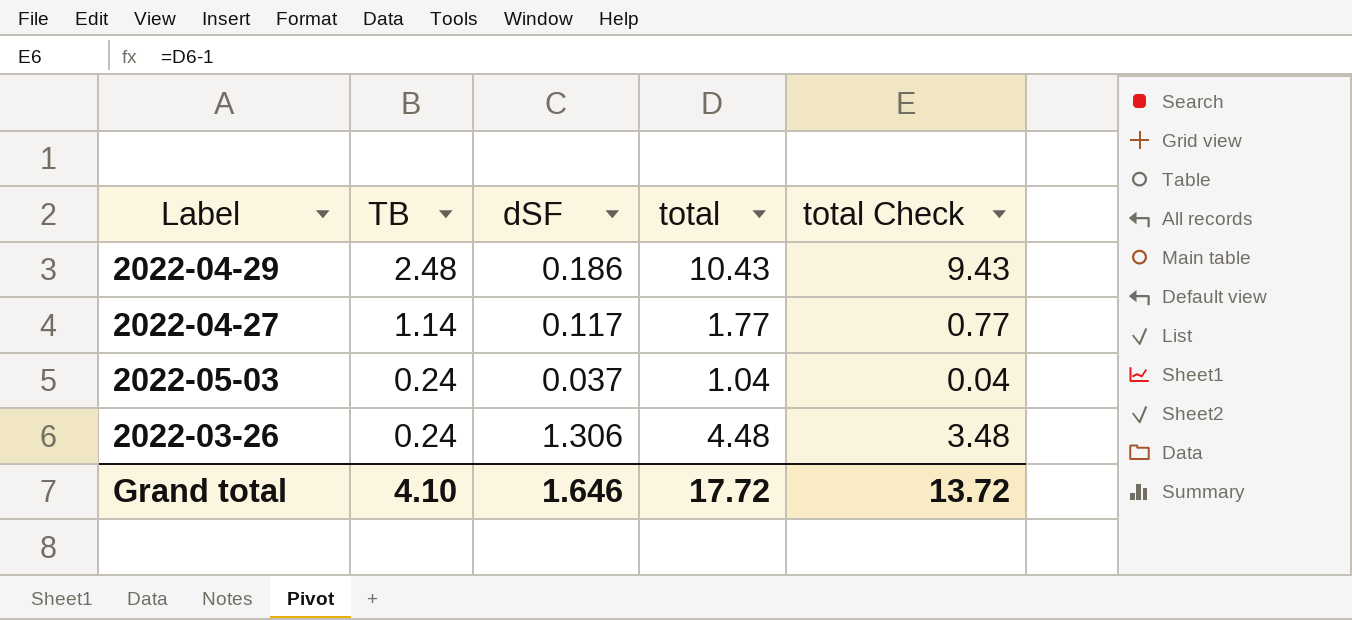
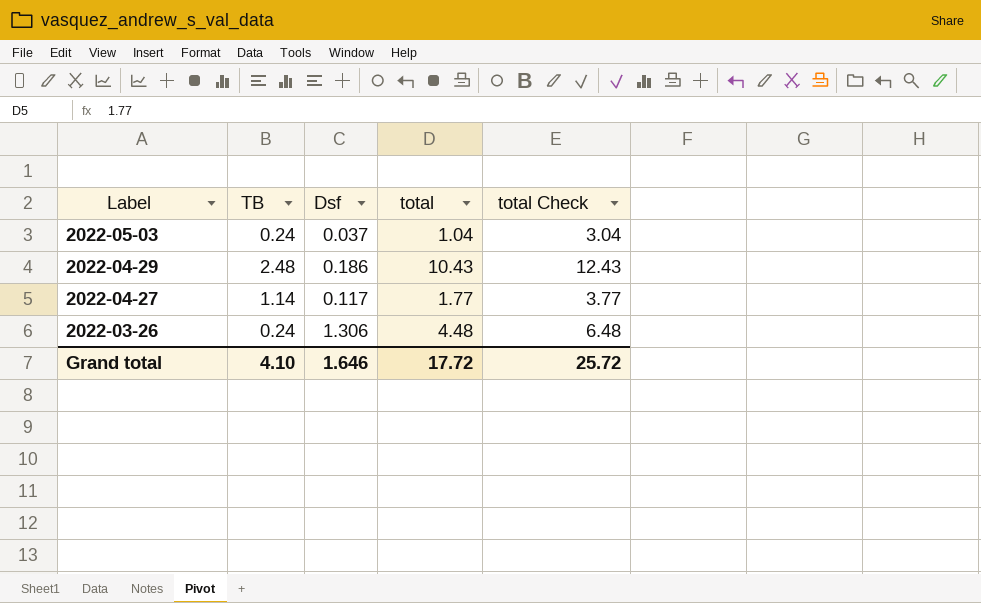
row order: TB descending -> Label descending
column name: dSF -> Dsf
column total Check | formula: [total] - 1 -> [total] + 2
Grand total | total Check: 13.72 -> 25.72

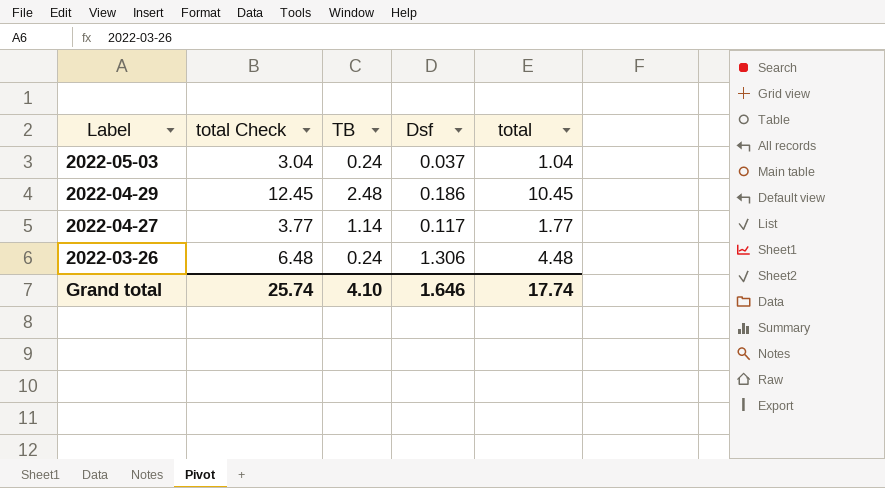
column total Check | position: 5 -> 2
2022-04-29 | total Check: 12.43 -> 12.45
2022-04-29 | total: 10.43 -> 10.45
Grand total | total Check: 25.72 -> 25.74
Grand total | total: 17.72 -> 17.74

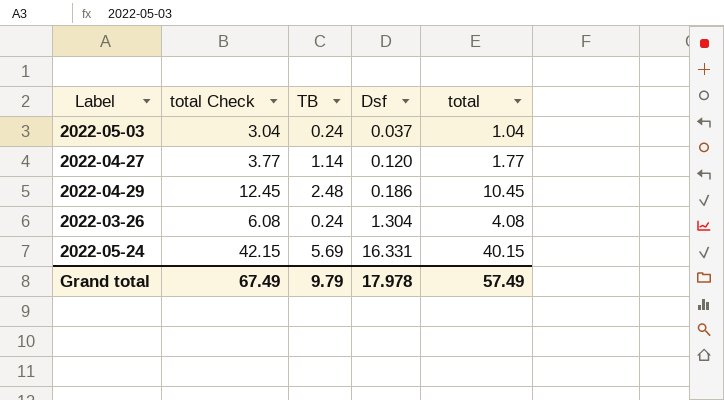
row order: Label descending -> Dsf ascending
2022-04-27 | Dsf: 0.117 -> 0.120
2022-03-26 | total Check: 6.48 -> 6.08
2022-03-26 | Dsf: 1.306 -> 1.304
2022-03-26 | total: 4.48 -> 4.08
row 2022-05-24: none -> 42.15 | 5.69 | 16.331 | 40.15
Grand total | total Check: 25.74 -> 67.49
Grand total | TB: 4.10 -> 9.79
Grand total | Dsf: 1.646 -> 17.978
Grand total | total: 17.74 -> 57.49

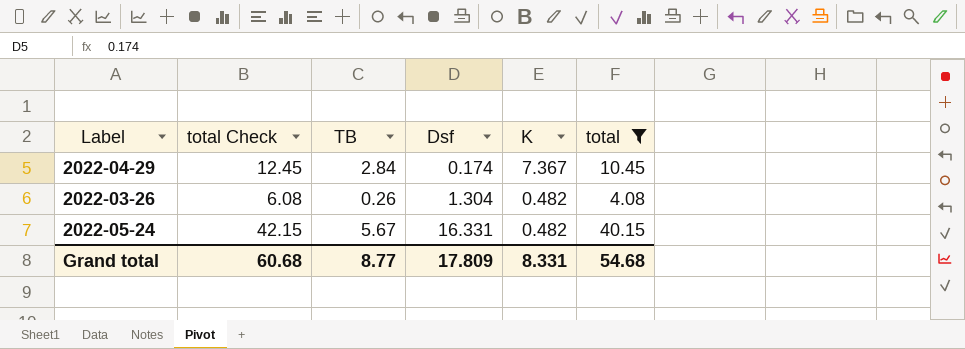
filter: none -> total >= 4.08
column K | position: none -> 5
2022-04-29 | TB: 2.48 -> 2.84
2022-04-29 | Dsf: 0.186 -> 0.174
2022-03-26 | TB: 0.24 -> 0.26
2022-05-24 | TB: 5.69 -> 5.67
Grand total | total Check: 67.49 -> 60.68
Grand total | TB: 9.79 -> 8.77
Grand total | Dsf: 17.978 -> 17.809
Grand total | total: 57.49 -> 54.68

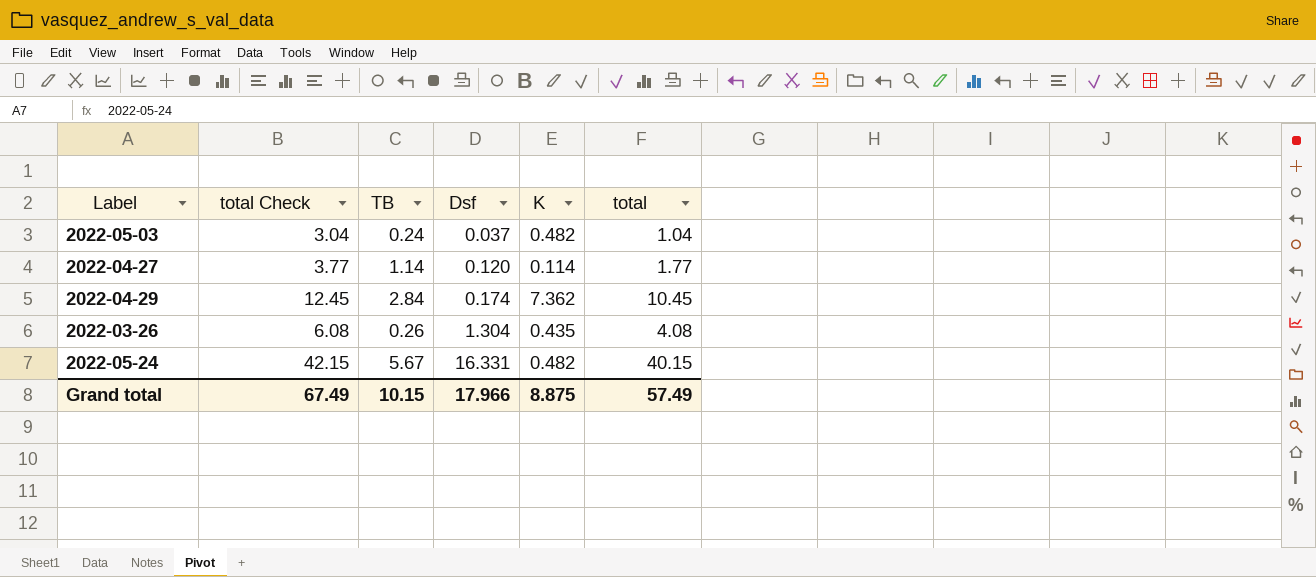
filter: total >= 4.08 -> none
2022-04-29 | K: 7.367 -> 7.362
2022-03-26 | K: 0.482 -> 0.435
Grand total | total Check: 60.68 -> 67.49
Grand total | TB: 8.77 -> 10.15
Grand total | Dsf: 17.809 -> 17.966
Grand total | K: 8.331 -> 8.875
Grand total | total: 54.68 -> 57.49

